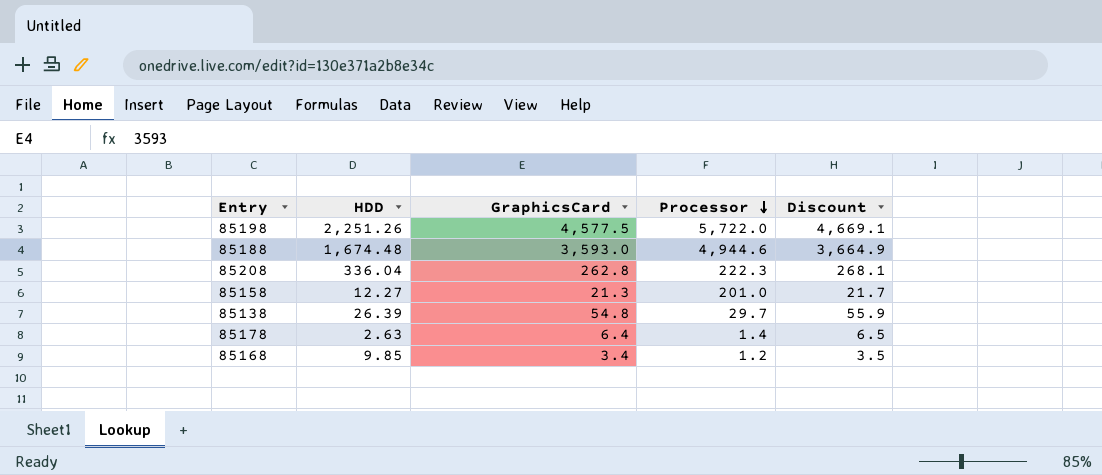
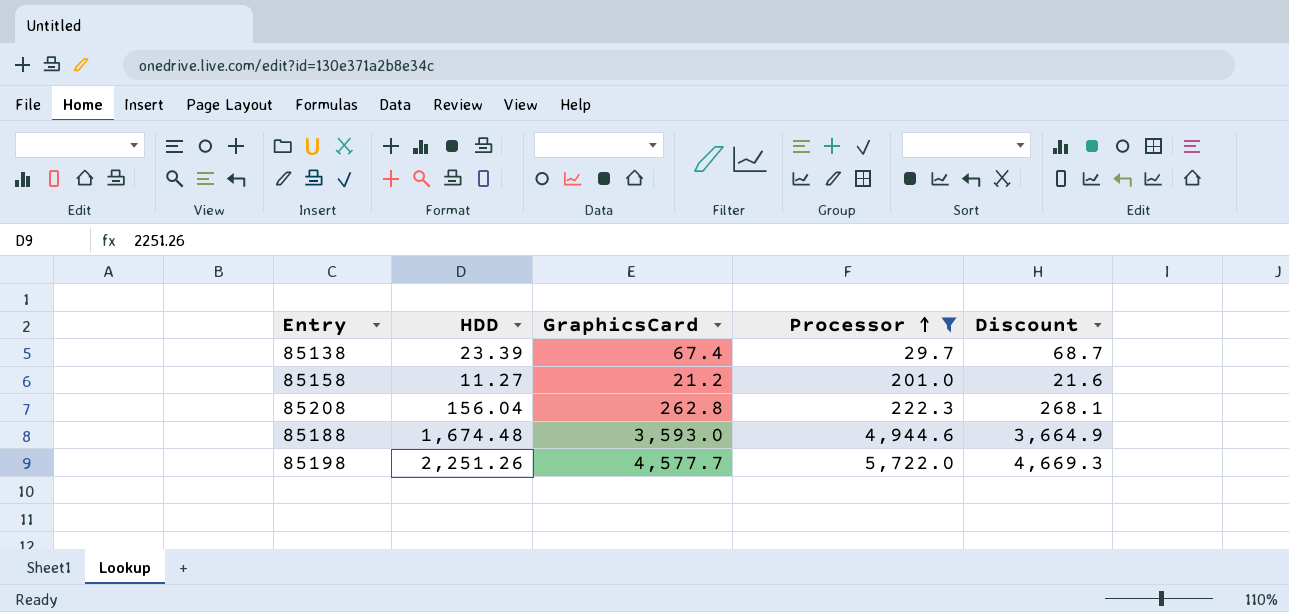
filter: none -> Processor >= 29.7
row order: Processor descending -> Processor ascending
85138 | HDD: 26.39 -> 23.39
85138 | GraphicsCard: 54.8 -> 67.4
85138 | Discount: 55.9 -> 68.7
85158 | HDD: 12.27 -> 11.27
85158 | GraphicsCard: 21.3 -> 21.2
85158 | Discount: 21.7 -> 21.6
85208 | HDD: 336.04 -> 156.04
85198 | GraphicsCard: 4,577.5 -> 4,577.7
85198 | Discount: 4,669.1 -> 4,669.3

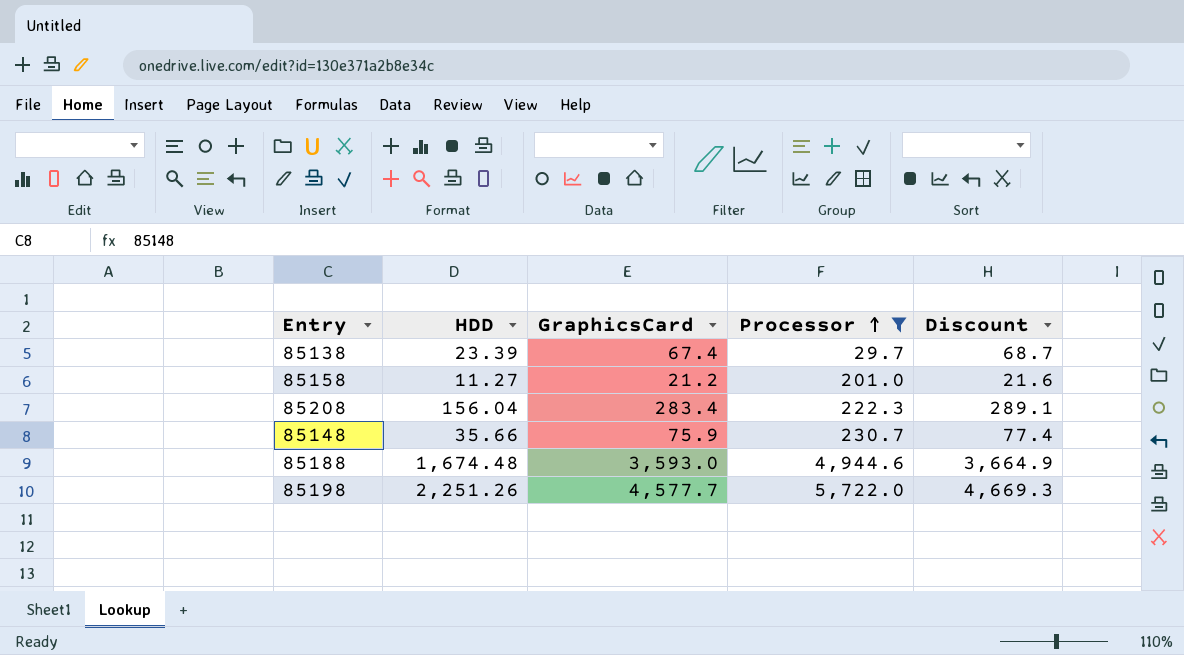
85208 | GraphicsCard: 262.8 -> 283.4
85208 | Discount: 268.1 -> 289.1
row 85148: none -> 35.66 | 75.9 | 230.7 | 77.4

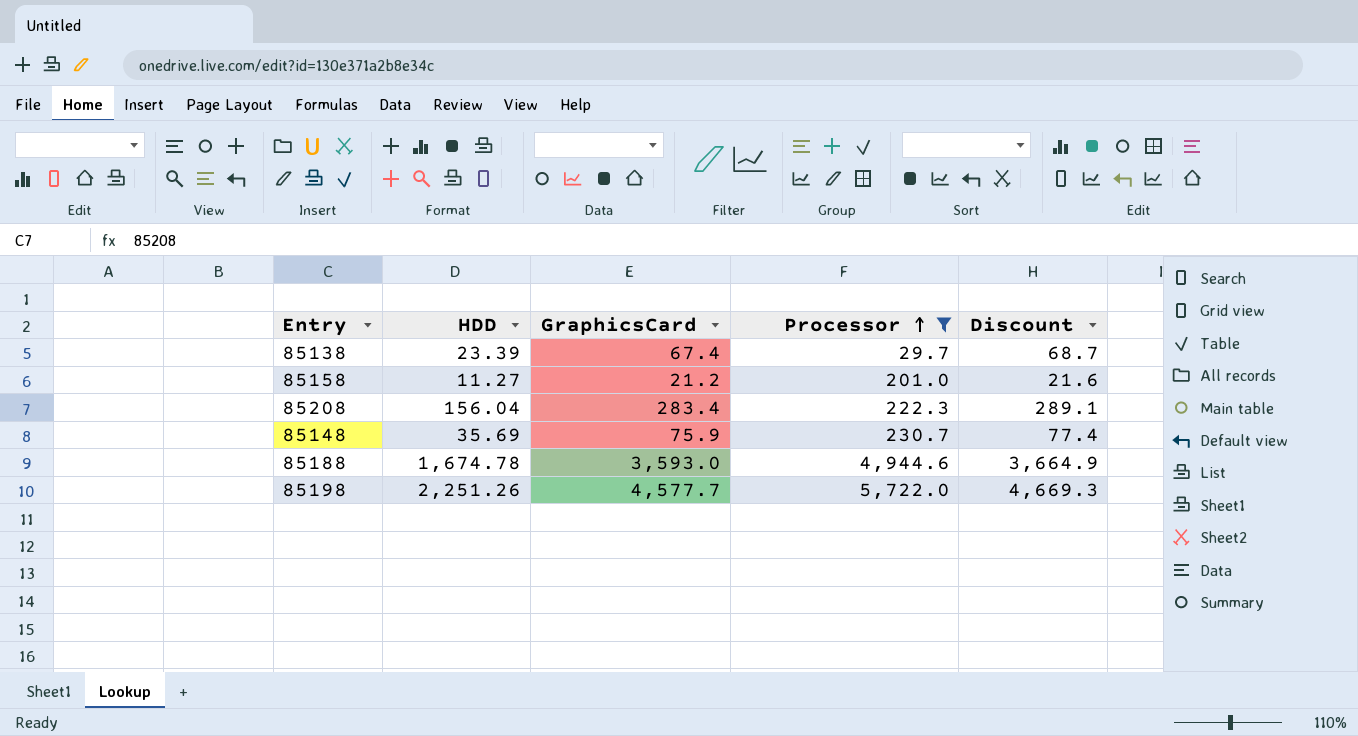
85148 | HDD: 35.66 -> 35.69
85188 | HDD: 1,674.48 -> 1,674.78

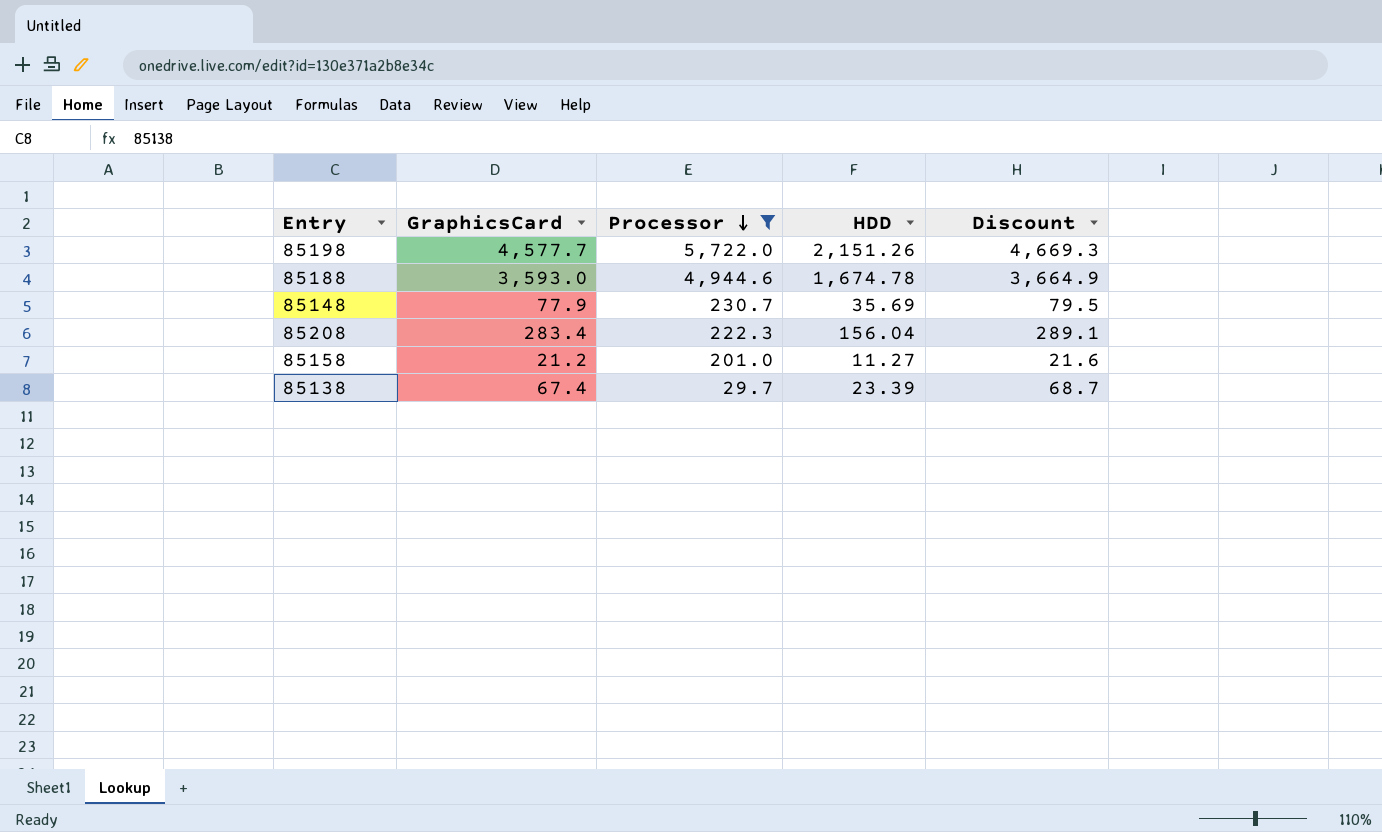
row order: Processor ascending -> Processor descending
column HDD | position: 2 -> 4
85198 | HDD: 2,251.26 -> 2,151.26
85148 | GraphicsCard: 75.9 -> 77.9
85148 | Discount: 77.4 -> 79.5

